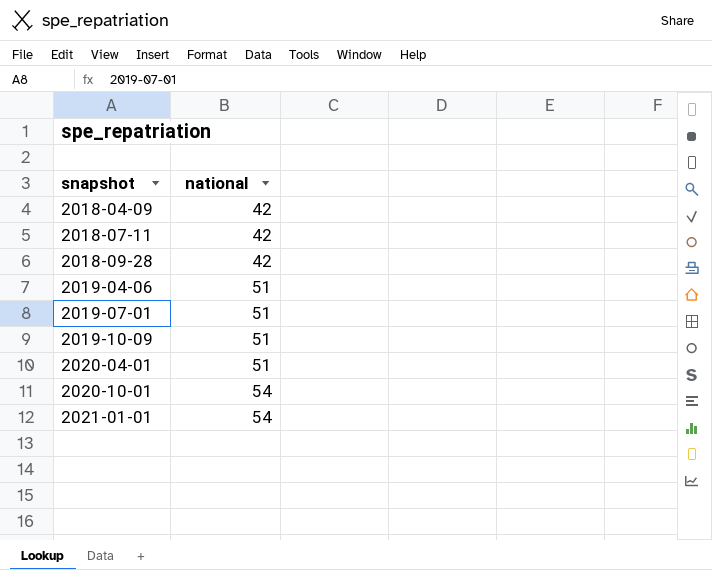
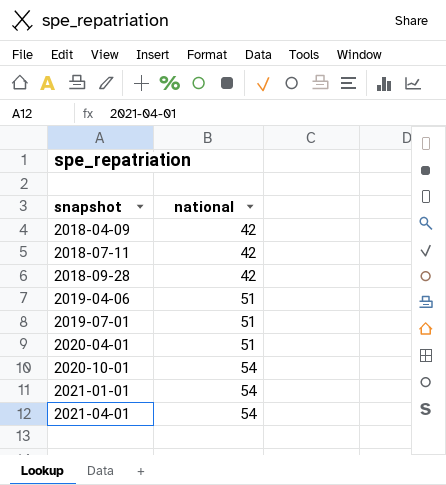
row 2019-10-09: 51 -> none
row 2021-04-01: none -> 54

